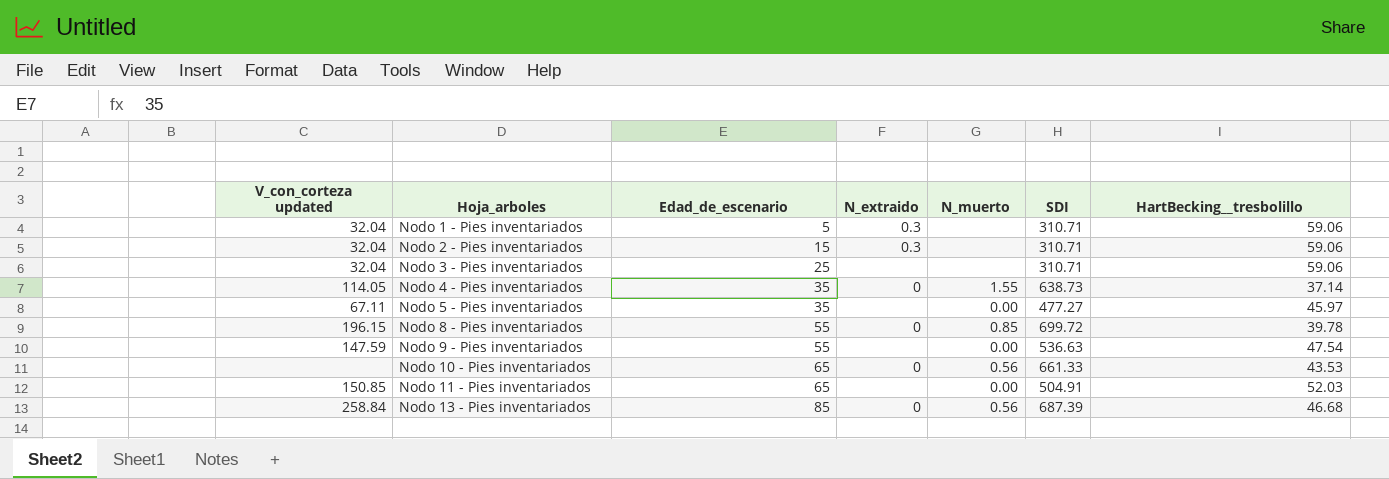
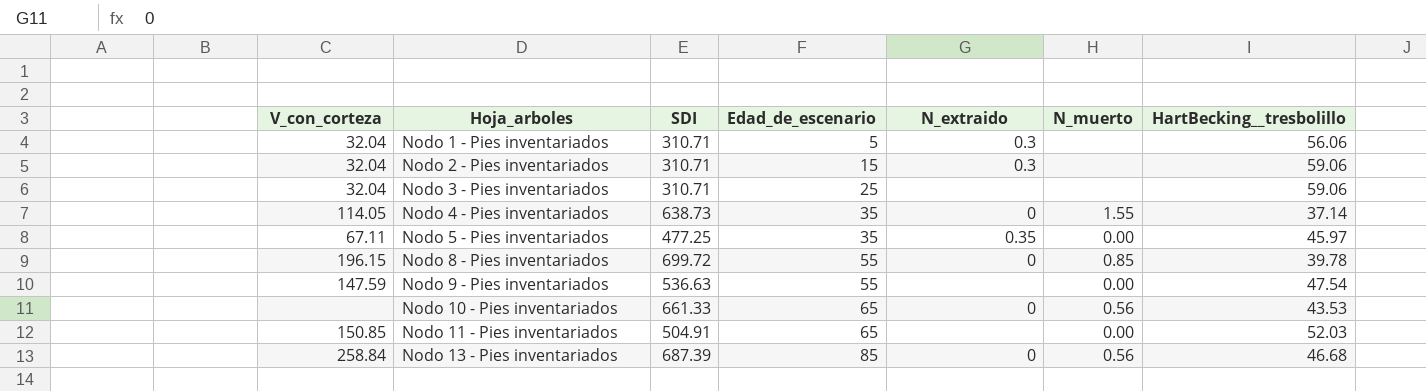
column name: V_con_corteza updated -> V_con_corteza
column SDI | position: 6 -> 3
Nodo 1 - Pies inventariados | HartBecking__tresbolillo: 59.06 -> 56.06
Nodo 5 - Pies inventariados | SDI: 477.27 -> 477.25
Nodo 5 - Pies inventariados | N_extraido: none -> 0.35

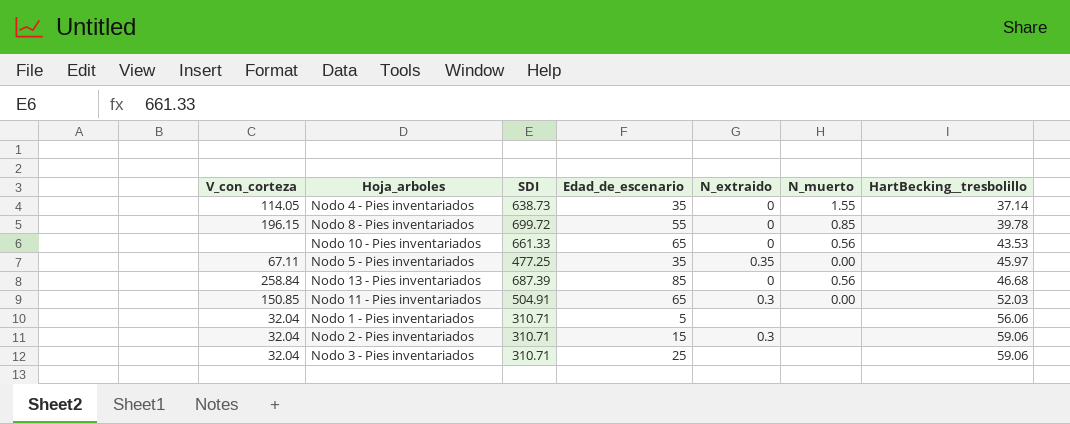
row order: Hoja_arboles ascending -> HartBecking__tresbolillo ascending
row Nodo 9 - Pies inventariados: 147.59 | 536.63 | 55 | none | 0.00 | 47.54 -> none
Nodo 11 - Pies inventariados | N_extraido: none -> 0.3
Nodo 1 - Pies inventariados | N_extraido: 0.3 -> none

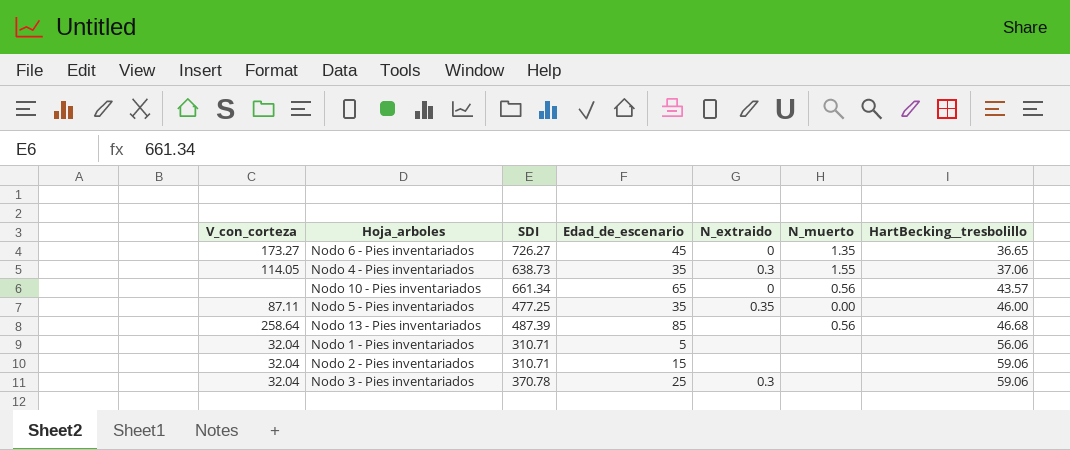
row Nodo 8 - Pies inventariados: 196.15 | 699.72 | 55 | 0 | 0.85 | 39.78 -> none
row Nodo 11 - Pies inventariados: 150.85 | 504.91 | 65 | 0.3 | 0.00 | 52.03 -> none
row Nodo 6 - Pies inventariados: none -> 173.27 | 726.27 | 45 | 0 | 1.35 | 36.65
Nodo 4 - Pies inventariados | N_extraido: 0 -> 0.3
Nodo 4 - Pies inventariados | HartBecking__tresbolillo: 37.14 -> 37.06
Nodo 10 - Pies inventariados | SDI: 661.33 -> 661.34
Nodo 10 - Pies inventariados | HartBecking__tresbolillo: 43.53 -> 43.57
Nodo 5 - Pies inventariados | V_con_corteza: 67.11 -> 87.11
Nodo 5 - Pies inventariados | HartBecking__tresbolillo: 45.97 -> 46.00
Nodo 13 - Pies inventariados | V_con_corteza: 258.84 -> 258.64
Nodo 13 - Pies inventariados | SDI: 687.39 -> 487.39
Nodo 13 - Pies inventariados | N_extraido: 0 -> none
Nodo 2 - Pies inventariados | N_extraido: 0.3 -> none
Nodo 3 - Pies inventariados | SDI: 310.71 -> 370.78
Nodo 3 - Pies inventariados | N_extraido: none -> 0.3

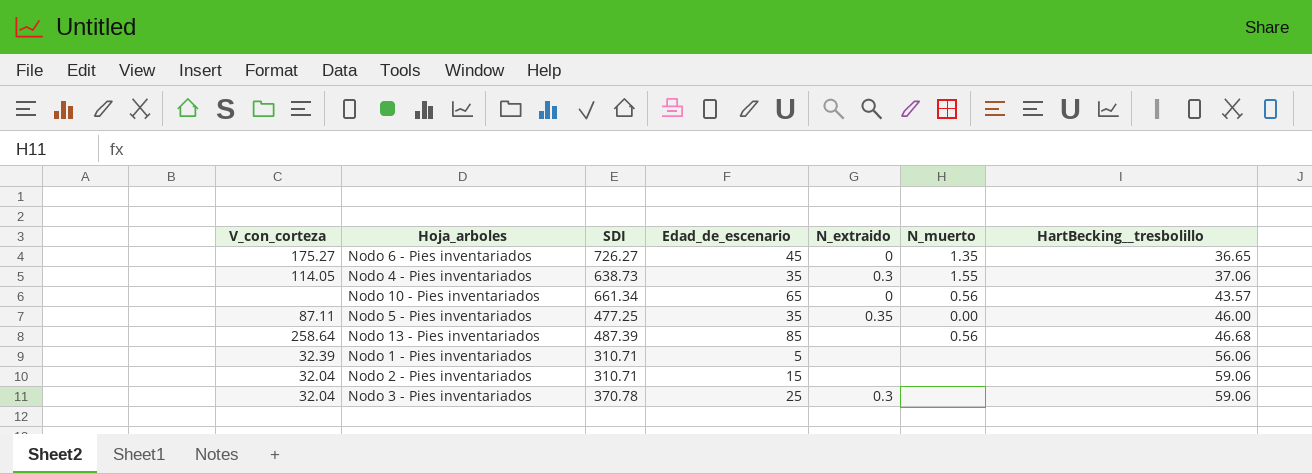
Nodo 6 - Pies inventariados | V_con_corteza: 173.27 -> 175.27
Nodo 1 - Pies inventariados | V_con_corteza: 32.04 -> 32.39

